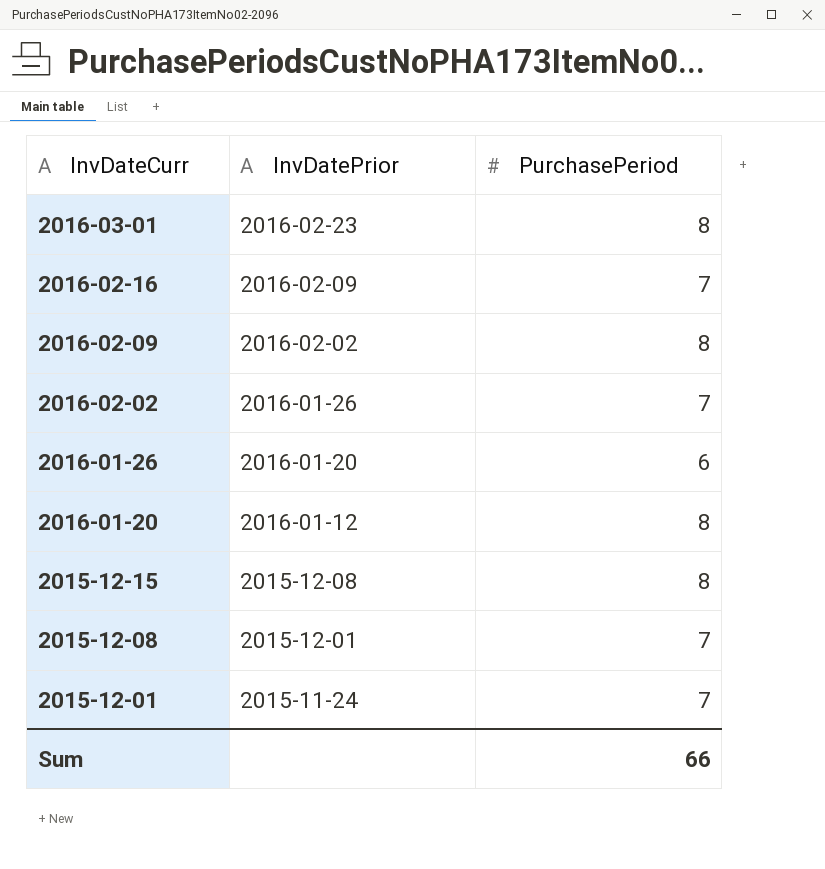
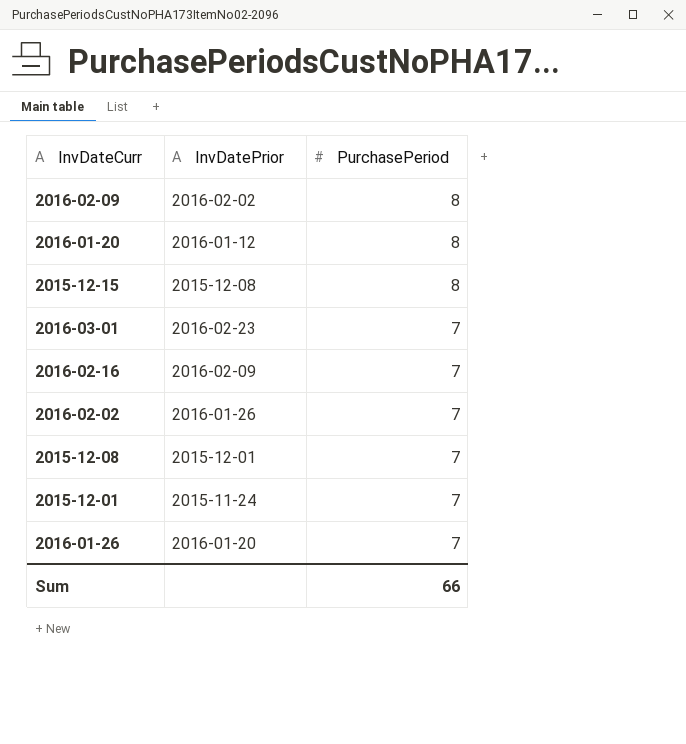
row order: InvDateCurr descending -> PurchasePeriod descending
2016-03-01 | PurchasePeriod: 8 -> 7
2016-01-26 | PurchasePeriod: 6 -> 7

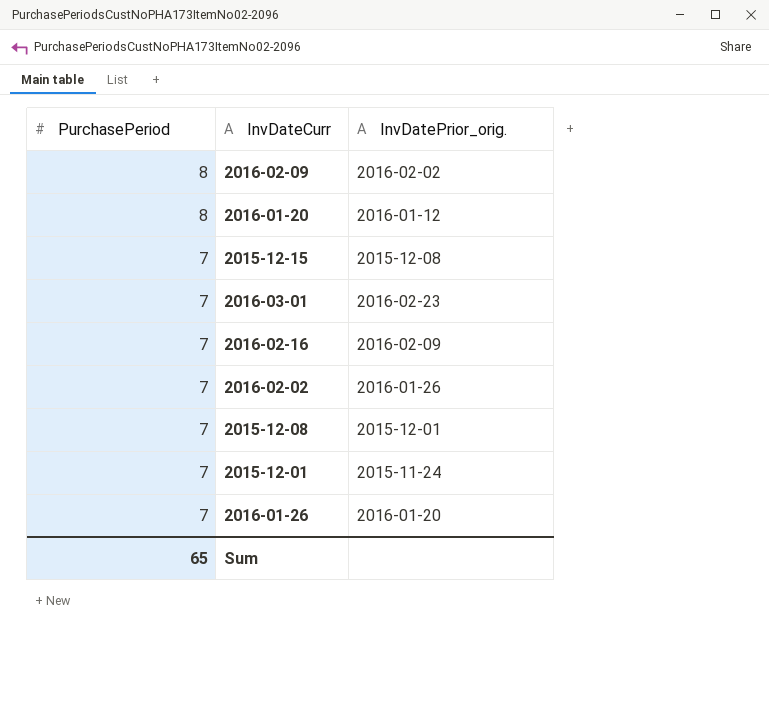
column PurchasePeriod | position: 3 -> 1
column name: InvDatePrior -> InvDatePrior_orig.
2015-12-15 | PurchasePeriod: 8 -> 7
Sum | PurchasePeriod: 66 -> 65

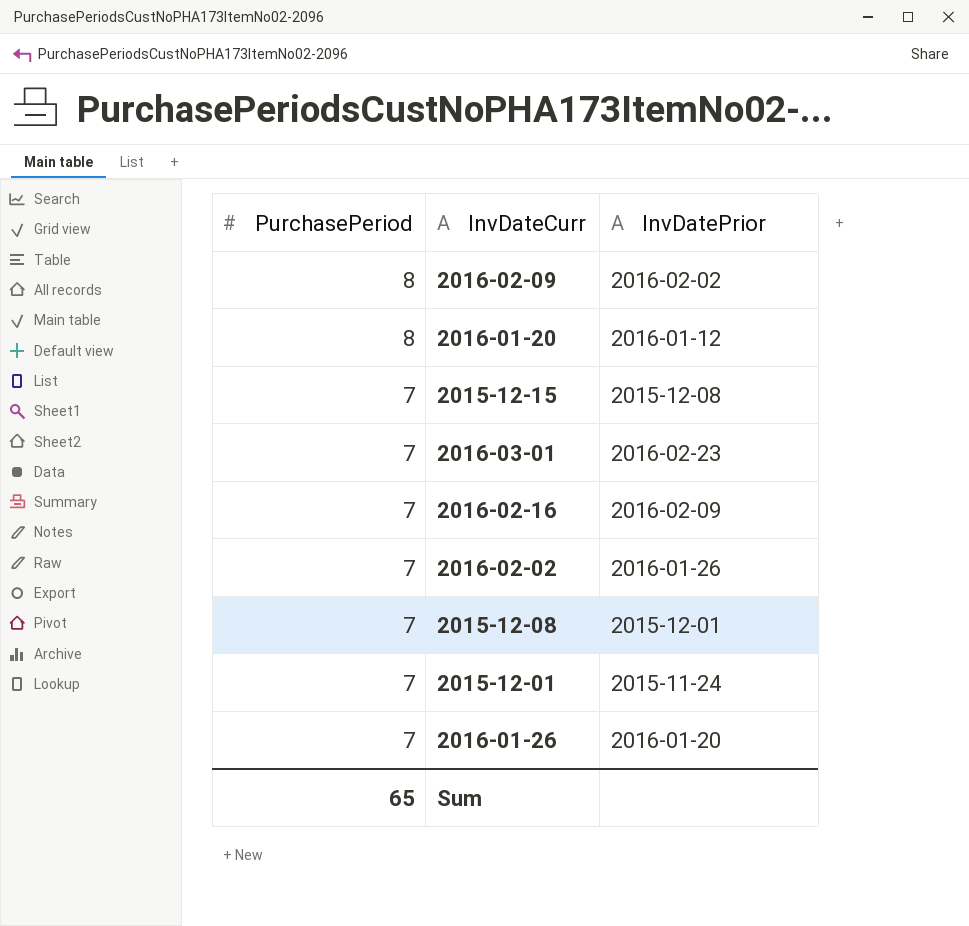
column name: InvDatePrior_orig. -> InvDatePrior

